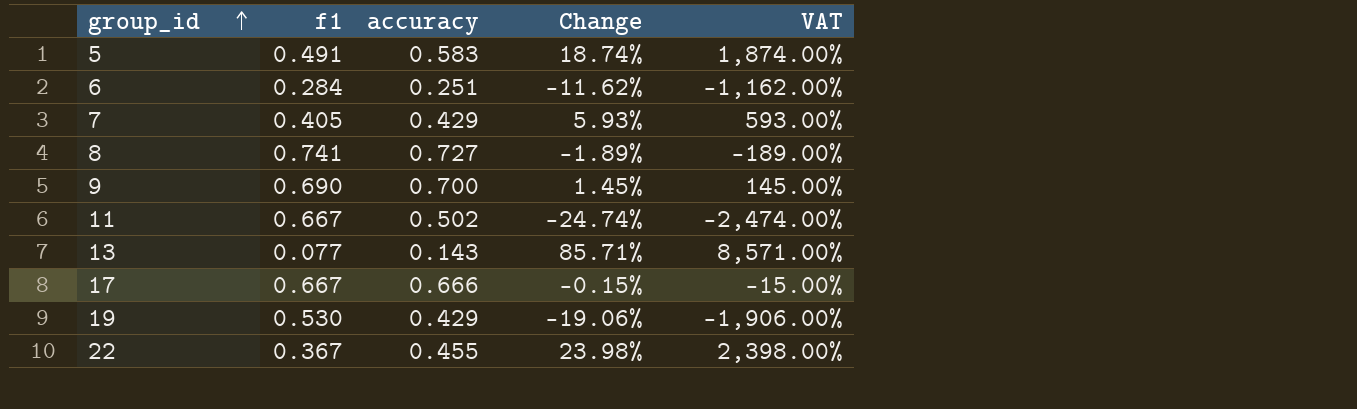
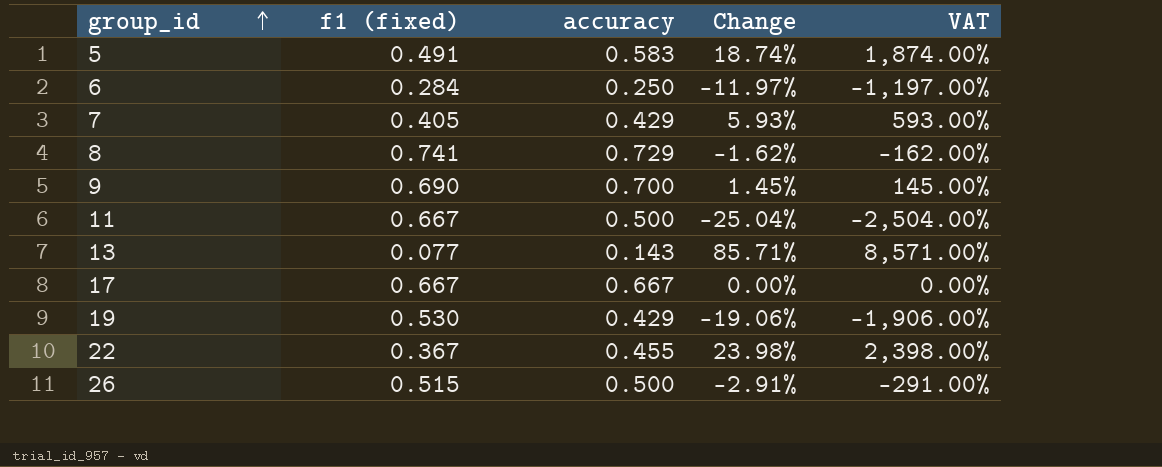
column name: f1 -> f1 (fixed)
6 | accuracy: 0.251 -> 0.250
6 | Change: -11.62% -> -11.97%
6 | VAT: -1,162.00% -> -1,197.00%
8 | accuracy: 0.727 -> 0.729
8 | Change: -1.89% -> -1.62%
8 | VAT: -189.00% -> -162.00%
11 | accuracy: 0.502 -> 0.500
11 | Change: -24.74% -> -25.04%
11 | VAT: -2,474.00% -> -2,504.00%
17 | accuracy: 0.666 -> 0.667
17 | Change: -0.15% -> 0.00%
17 | VAT: -15.00% -> 0.00%
row 26: none -> 0.515 | 0.500 | -2.91% | -291.00%

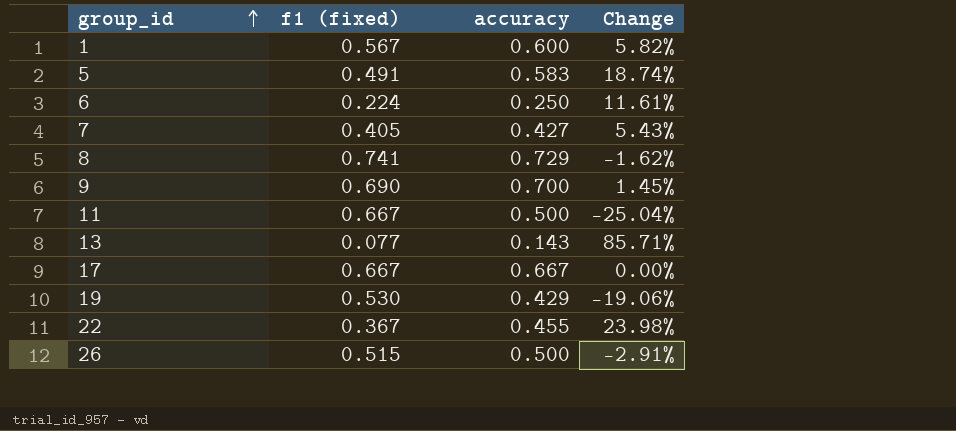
column VAT | formula: [Change] * 100 -> none
row 1: none -> 0.567 | 0.600 | 5.82%
6 | f1 (fixed): 0.284 -> 0.224
6 | Change: -11.97% -> 11.61%
7 | accuracy: 0.429 -> 0.427
7 | Change: 5.93% -> 5.43%

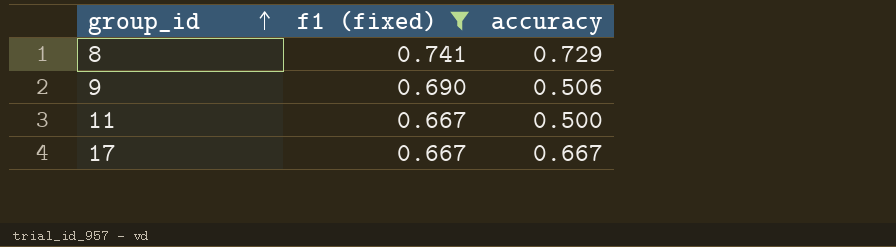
filter: none -> f1 (fixed) >= 0.667
column Change | formula: ([accuracy] - [f1 (fixed)]) / [f1 (fixed)] -> none
9 | accuracy: 0.700 -> 0.506

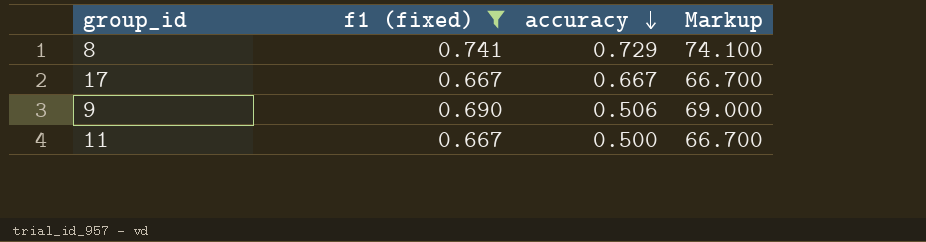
row order: group_id ascending -> accuracy descending
column Markup | formula: none -> [f1 (fixed)] * 100

